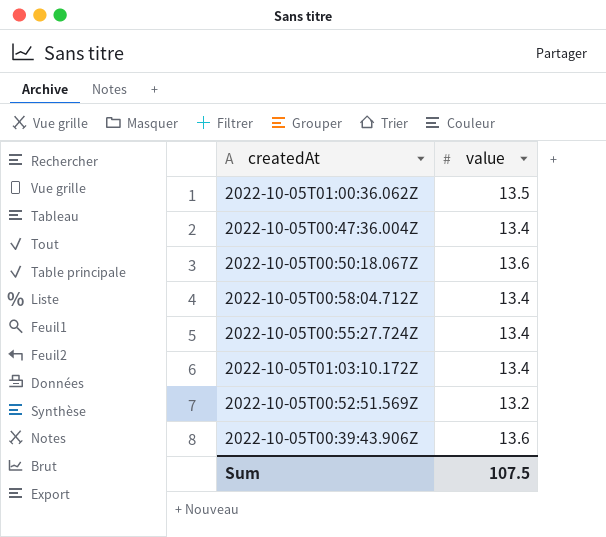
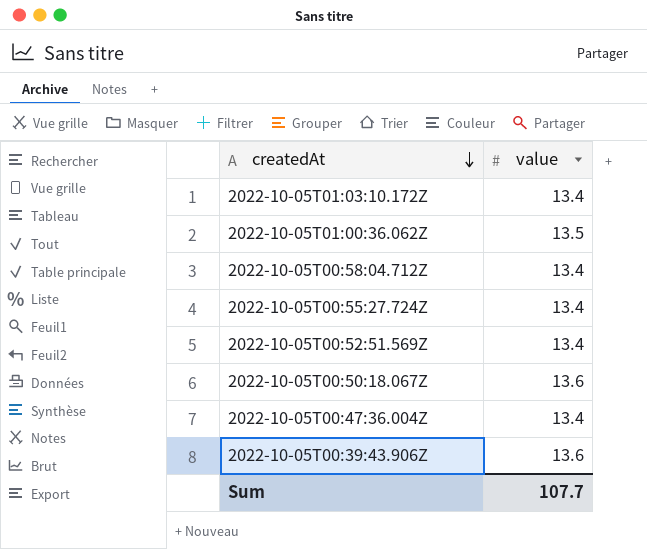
row order: none -> createdAt descending
2022-10-05T00:52:51.569Z | value: 13.2 -> 13.4
Sum | value: 107.5 -> 107.7

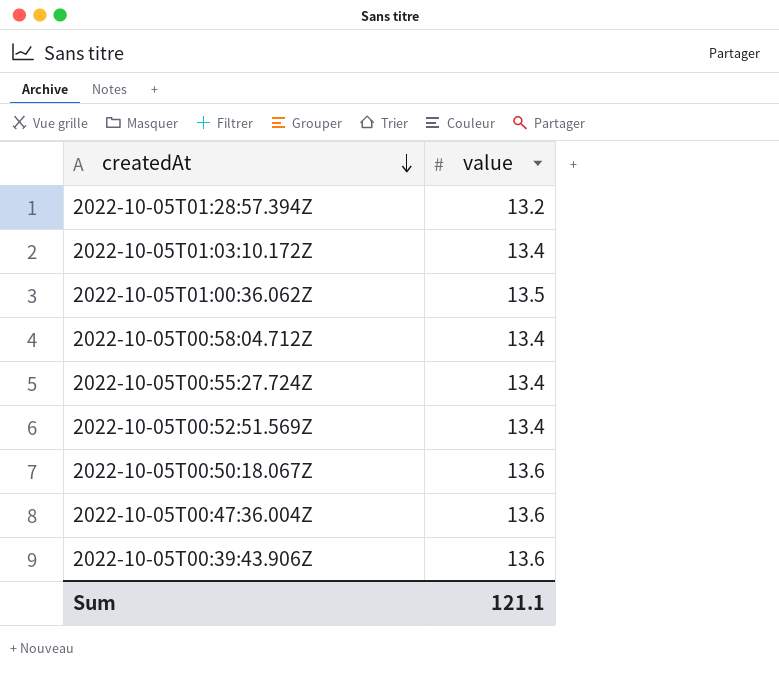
row 2022-10-05T01:28:57.394Z: none -> 13.2
2022-10-05T00:47:36.004Z | value: 13.4 -> 13.6
Sum | value: 107.7 -> 121.1

